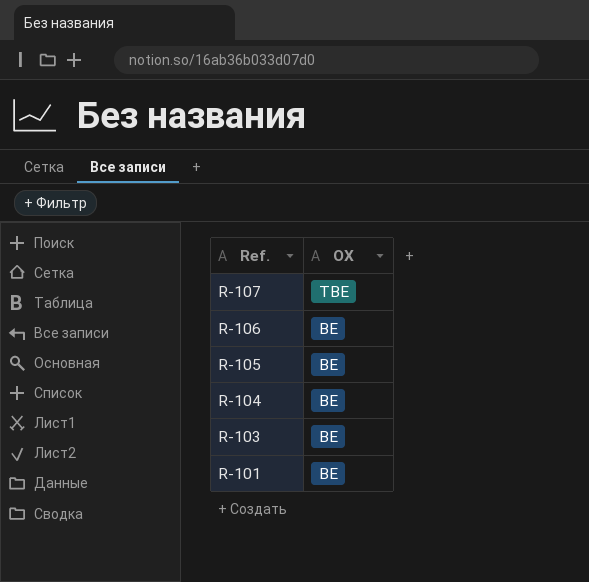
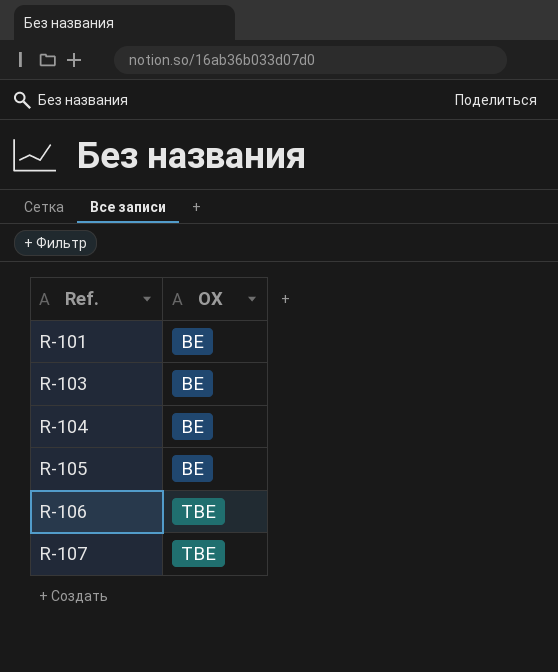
row order: Ref. descending -> Ref. ascending
R-106 | OX: BE -> TBE

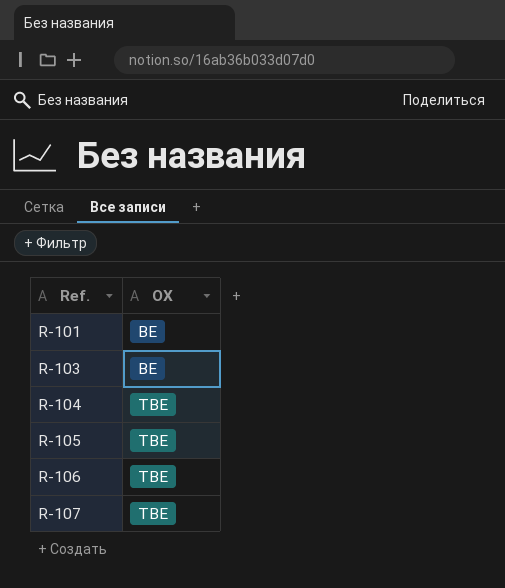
R-104 | OX: BE -> TBE
R-105 | OX: BE -> TBE

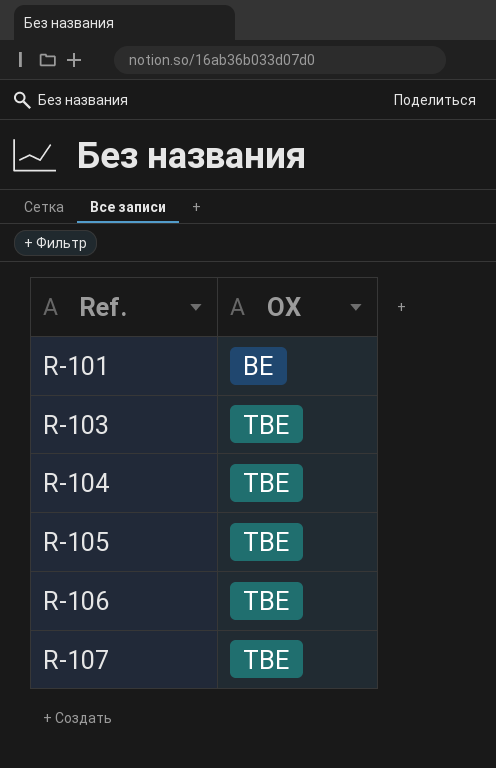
R-103 | OX: BE -> TBE

